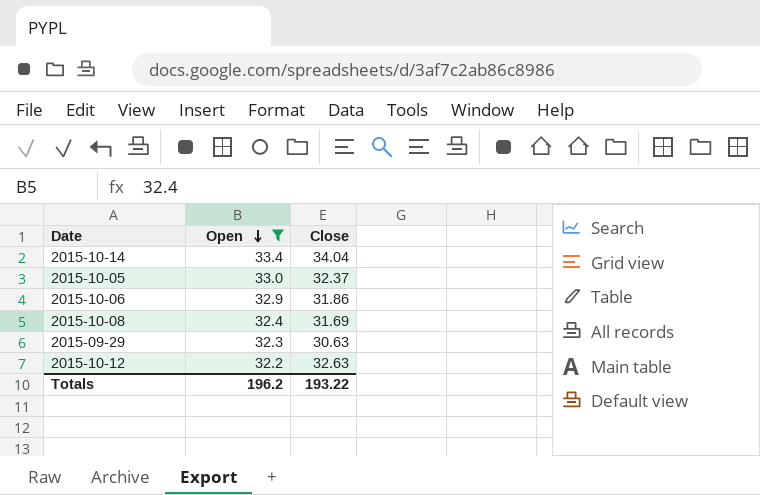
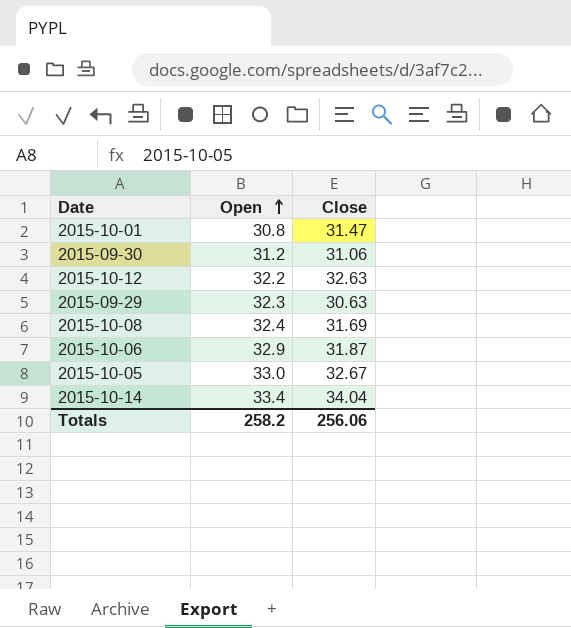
filter: Open >= 32.2 -> none
row order: Open descending -> Open ascending
2015-10-06 | Close: 31.86 -> 31.87
2015-10-05 | Close: 32.37 -> 32.67
Totals | Open: 196.2 -> 258.2
Totals | Close: 193.22 -> 256.06

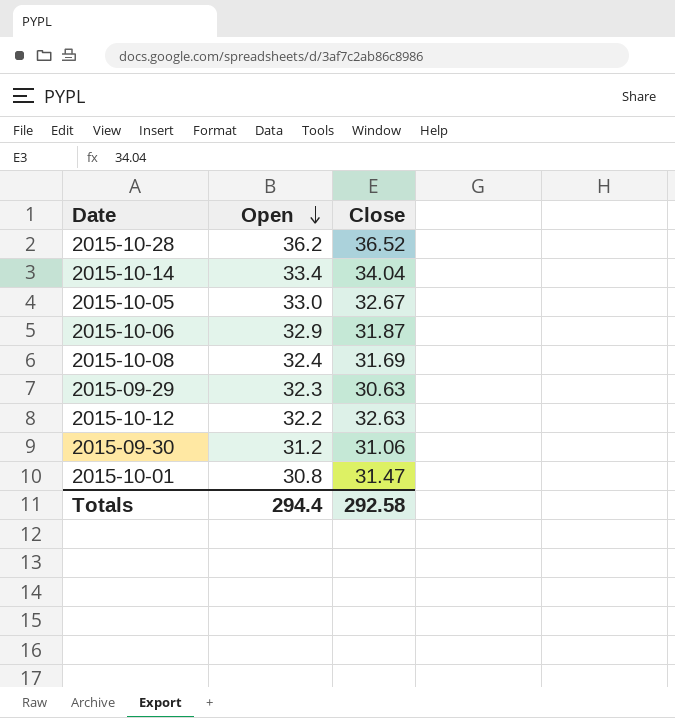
row order: Open ascending -> Open descending
row 2015-10-28: none -> 36.2 | 36.52
Totals | Open: 258.2 -> 294.4
Totals | Close: 256.06 -> 292.58

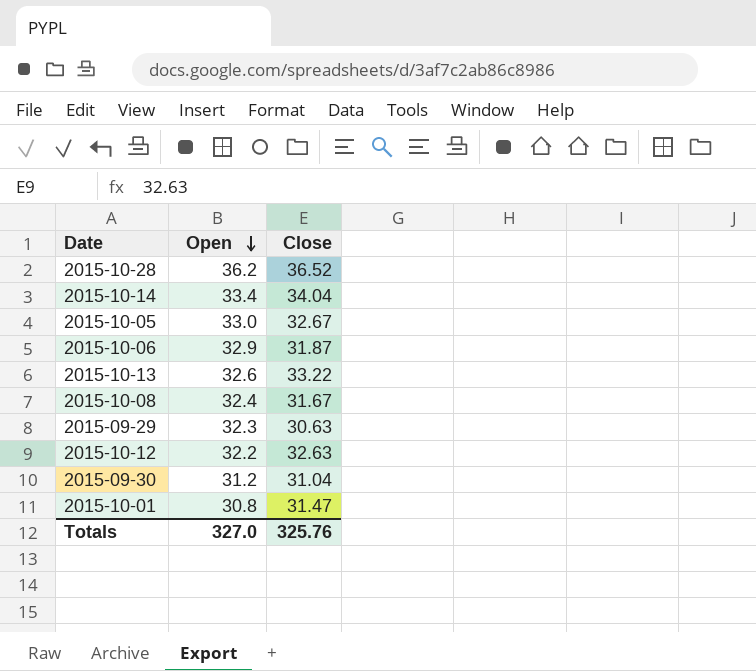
row 2015-10-13: none -> 32.6 | 33.22
2015-10-08 | Close: 31.69 -> 31.67
2015-09-30 | Close: 31.06 -> 31.04
Totals | Open: 294.4 -> 327.0
Totals | Close: 292.58 -> 325.76

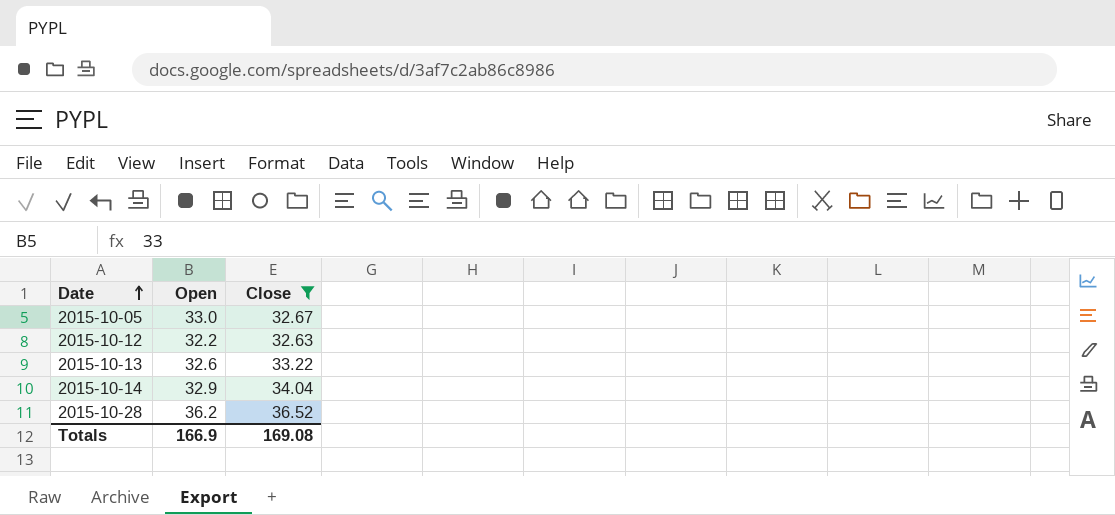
filter: none -> Close >= 32.63
row order: Open descending -> Date ascending
2015-10-14 | Open: 33.4 -> 32.9
Totals | Open: 327.0 -> 166.9
Totals | Close: 325.76 -> 169.08

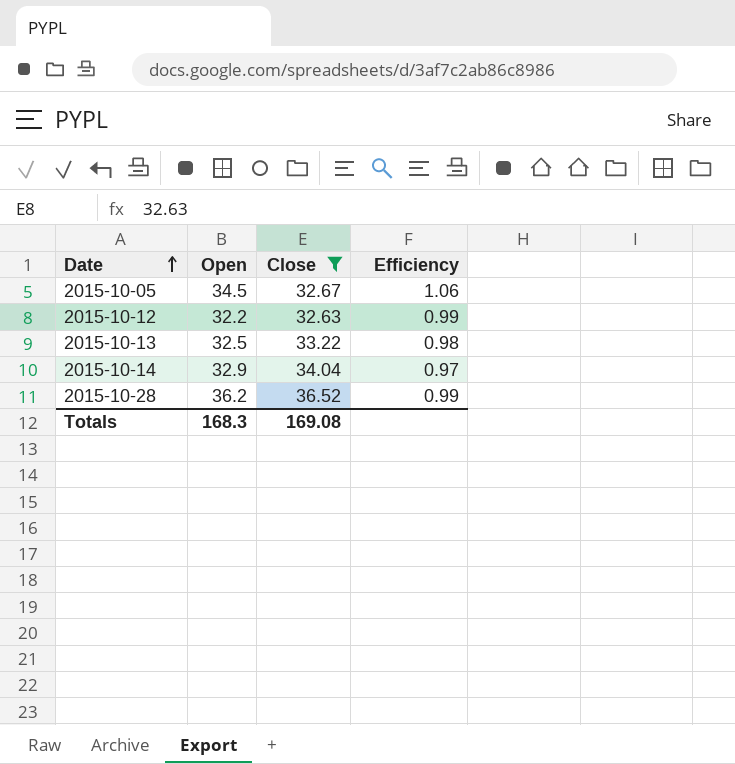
column Efficiency | formula: none -> [Open] / [Close]
2015-10-05 | Open: 33.0 -> 34.5
2015-10-13 | Open: 32.6 -> 32.5
Totals | Open: 166.9 -> 168.3

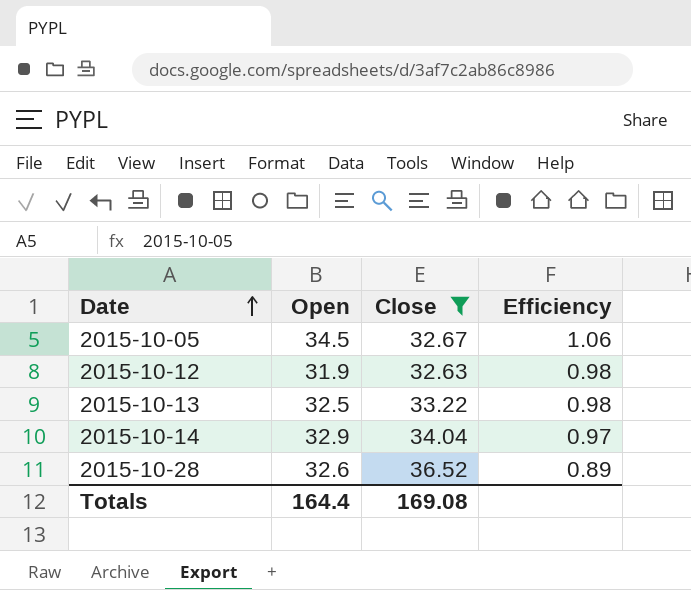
2015-10-12 | Open: 32.2 -> 31.9
2015-10-12 | Efficiency: 0.99 -> 0.98
2015-10-28 | Open: 36.2 -> 32.6
2015-10-28 | Efficiency: 0.99 -> 0.89
Totals | Open: 168.3 -> 164.4

